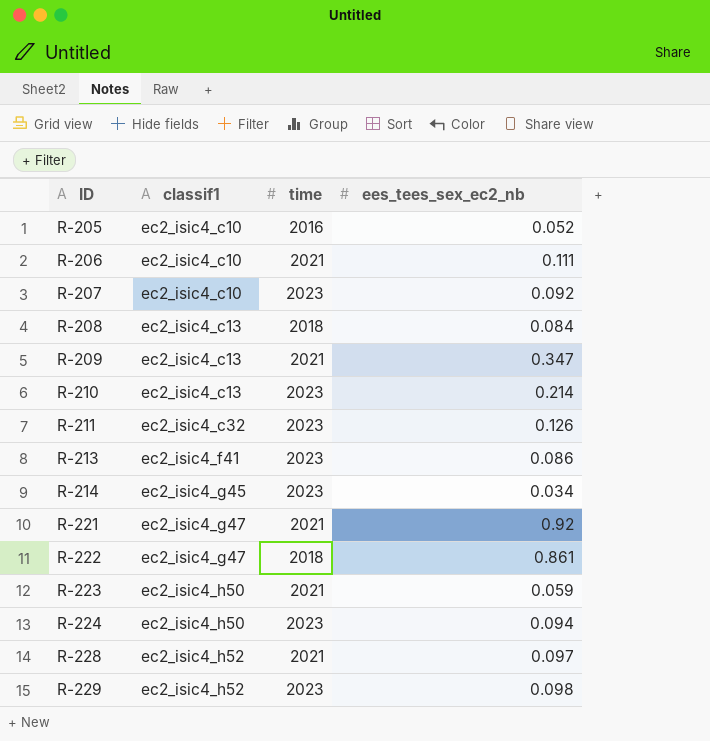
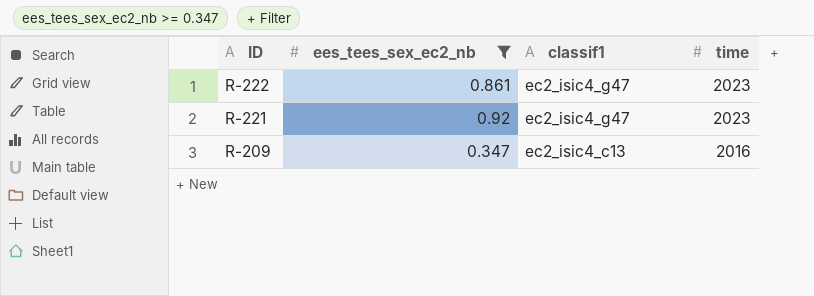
filter: none -> ees_tees_sex_ec2_nb >= 0.347
row order: ID ascending -> ID descending
column ees_tees_sex_ec2_nb | position: 4 -> 2
R-222 | time: 2018 -> 2023
R-221 | time: 2021 -> 2023
R-209 | time: 2021 -> 2016

